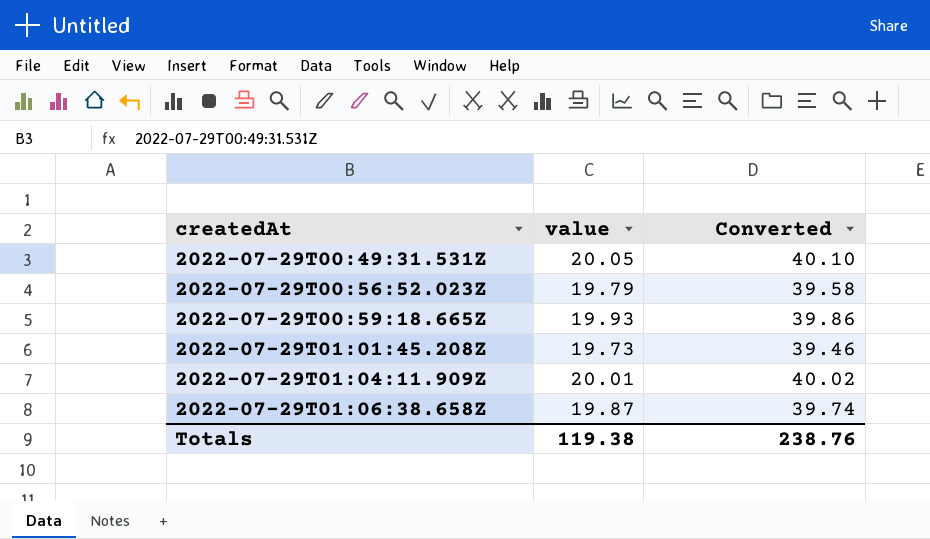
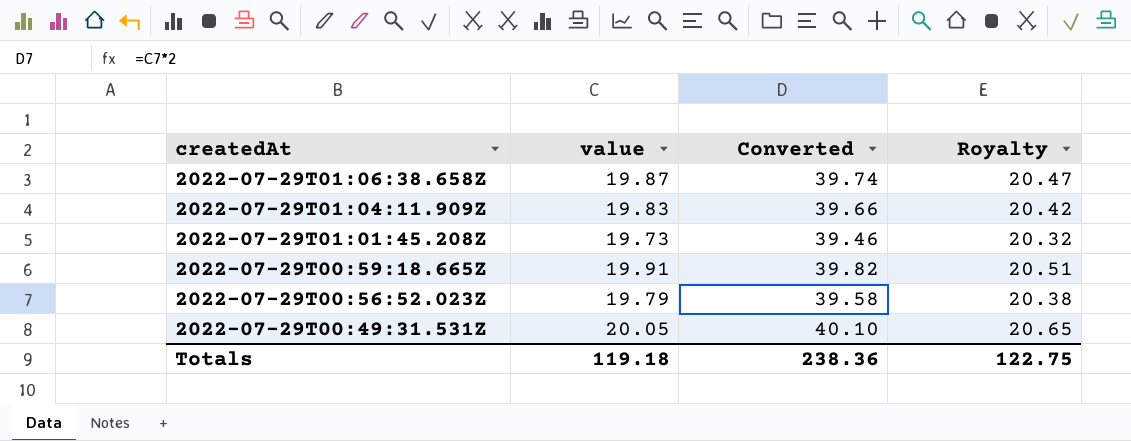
row order: createdAt ascending -> createdAt descending
column Royalty | formula: none -> [value] * 1.03
2022-07-29T01:04:11.909Z | value: 20.01 -> 19.83
2022-07-29T01:04:11.909Z | Converted: 40.02 -> 39.66
2022-07-29T00:59:18.665Z | value: 19.93 -> 19.91
2022-07-29T00:59:18.665Z | Converted: 39.86 -> 39.82
Totals | value: 119.38 -> 119.18
Totals | Converted: 238.76 -> 238.36

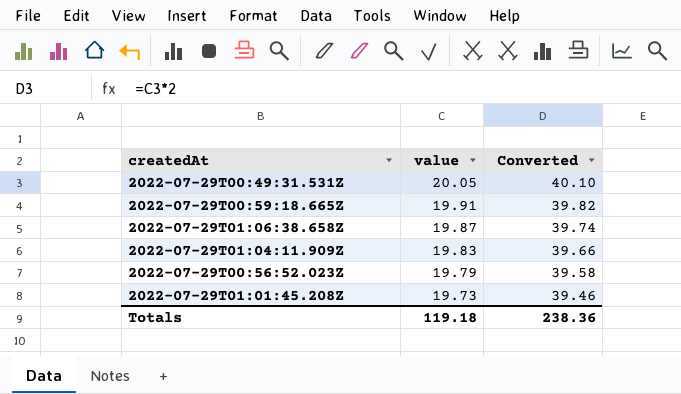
row order: createdAt descending -> value descending
column Royalty | formula: [value] * 1.03 -> none

